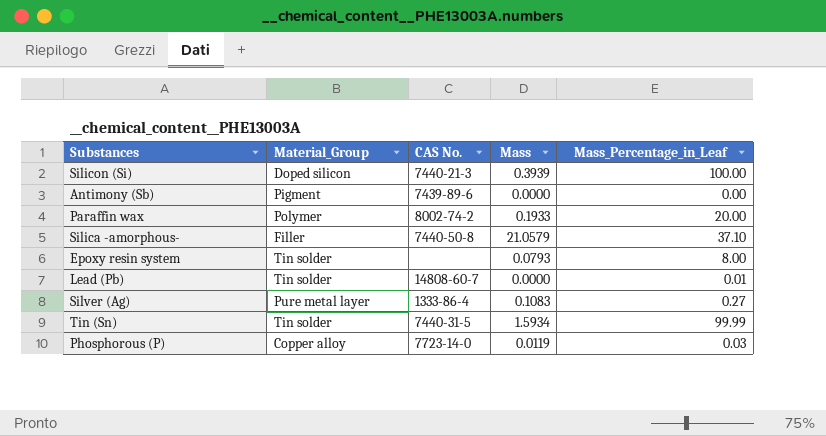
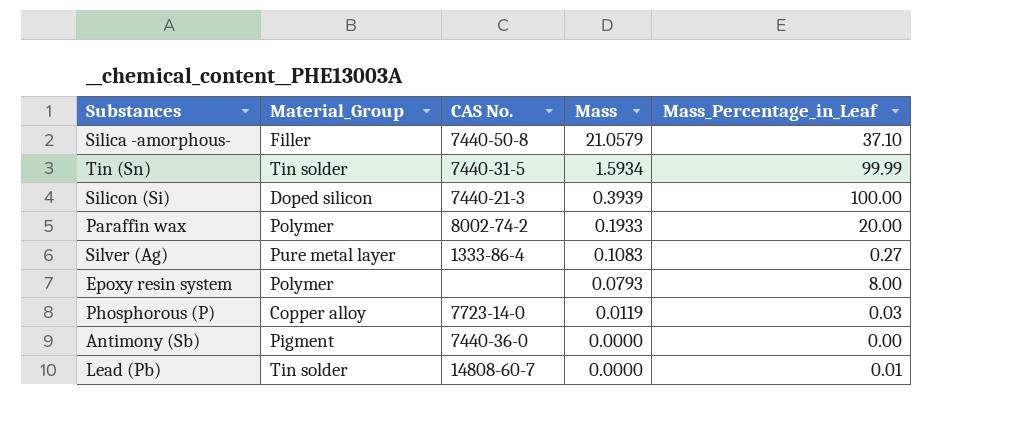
row order: none -> Mass descending
Epoxy resin system | Material_Group: Tin solder -> Polymer
Antimony (Sb) | CAS No.: 7439-89-6 -> 7440-36-0

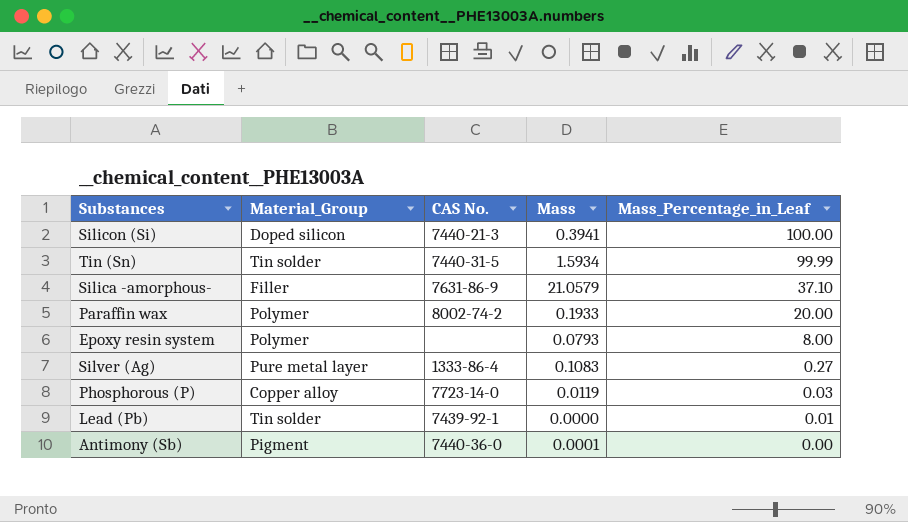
row order: Mass descending -> Mass_Percentage_in_Leaf descending
Silicon (Si) | Mass: 0.3939 -> 0.3941
Silica -amorphous- | CAS No.: 7440-50-8 -> 7631-86-9
Lead (Pb) | CAS No.: 14808-60-7 -> 7439-92-1
Antimony (Sb) | Mass: 0.0000 -> 0.0001

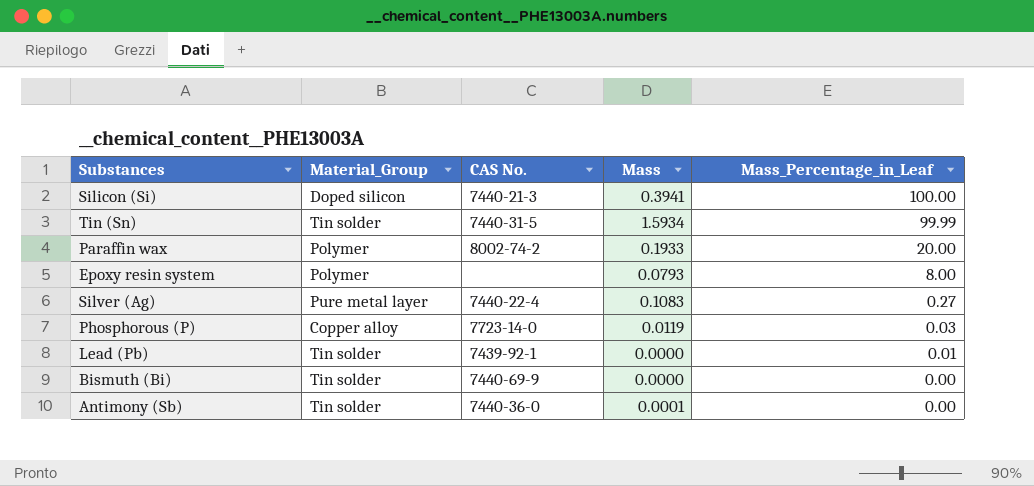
row Silica -amorphous-: Filler | 7631-86-9 | 21.0579 | 37.10 -> none
Silver (Ag) | CAS No.: 1333-86-4 -> 7440-22-4
row Bismuth (Bi): none -> Tin solder | 7440-69-9 | 0.0000 | 0.00
Antimony (Sb) | Material_Group: Pigment -> Tin solder

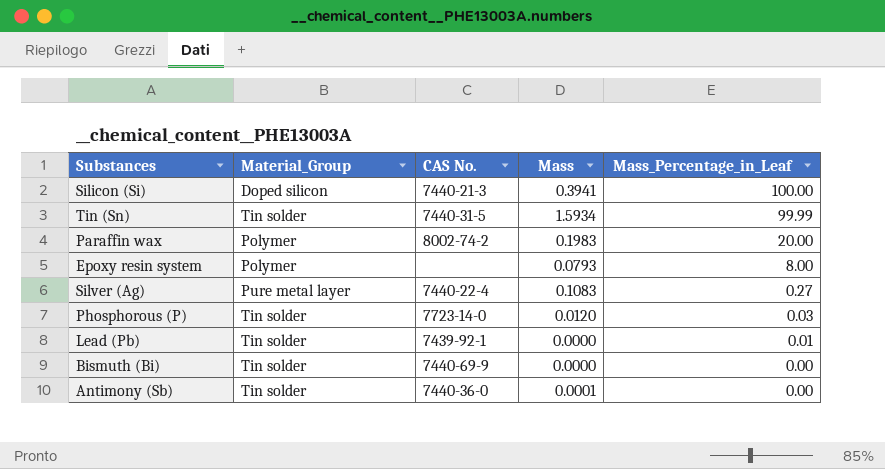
Paraffin wax | Mass: 0.1933 -> 0.1983
Phosphorous (P) | Material_Group: Copper alloy -> Tin solder
Phosphorous (P) | Mass: 0.0119 -> 0.0120

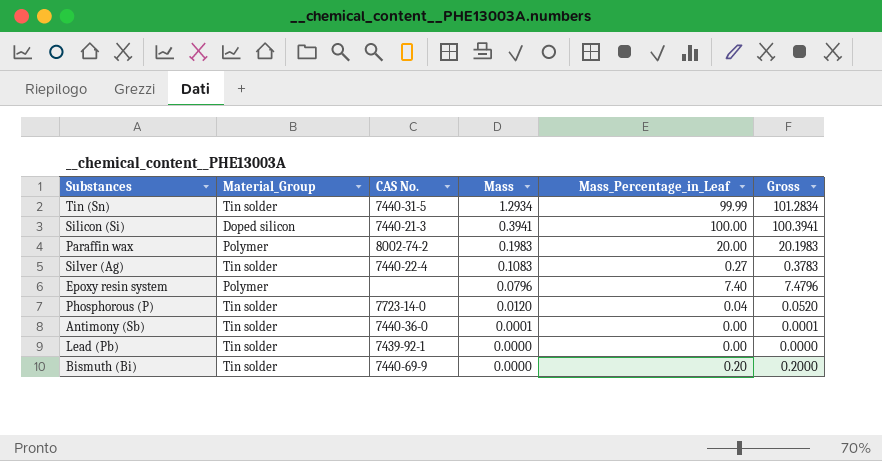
row order: Mass_Percentage_in_Leaf descending -> Mass descending
column Gross | formula: none -> [Mass] + [Mass_Percentage_in_Leaf]
Tin (Sn) | Mass: 1.5934 -> 1.2934
Silver (Ag) | Material_Group: Pure metal layer -> Tin solder
Epoxy resin system | Mass: 0.0793 -> 0.0796
Epoxy resin system | Mass_Percentage_in_Leaf: 8.00 -> 7.40
Phosphorous (P) | Mass_Percentage_in_Leaf: 0.03 -> 0.04
Lead (Pb) | Mass_Percentage_in_Leaf: 0.01 -> 0.00
Bismuth (Bi) | Mass_Percentage_in_Leaf: 0.00 -> 0.20

